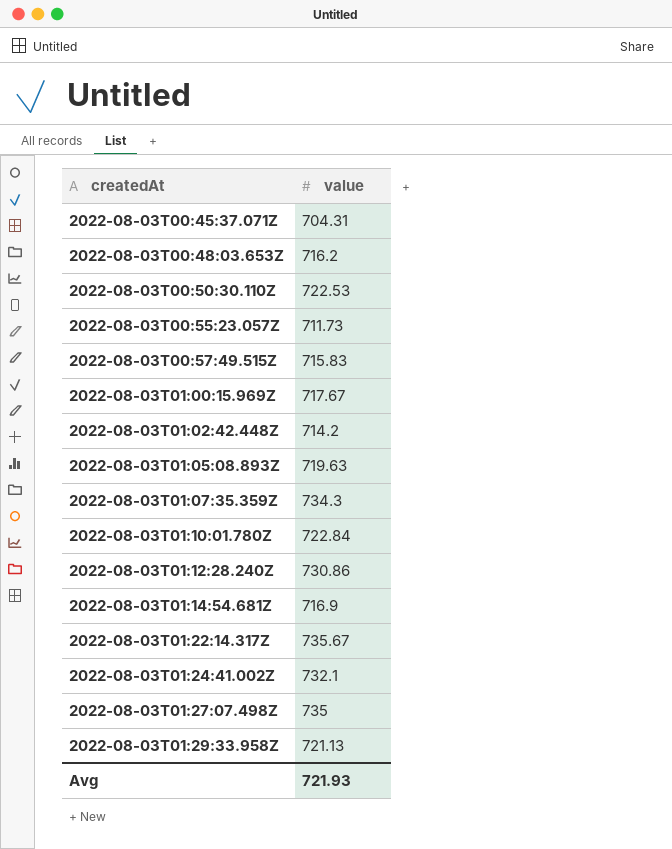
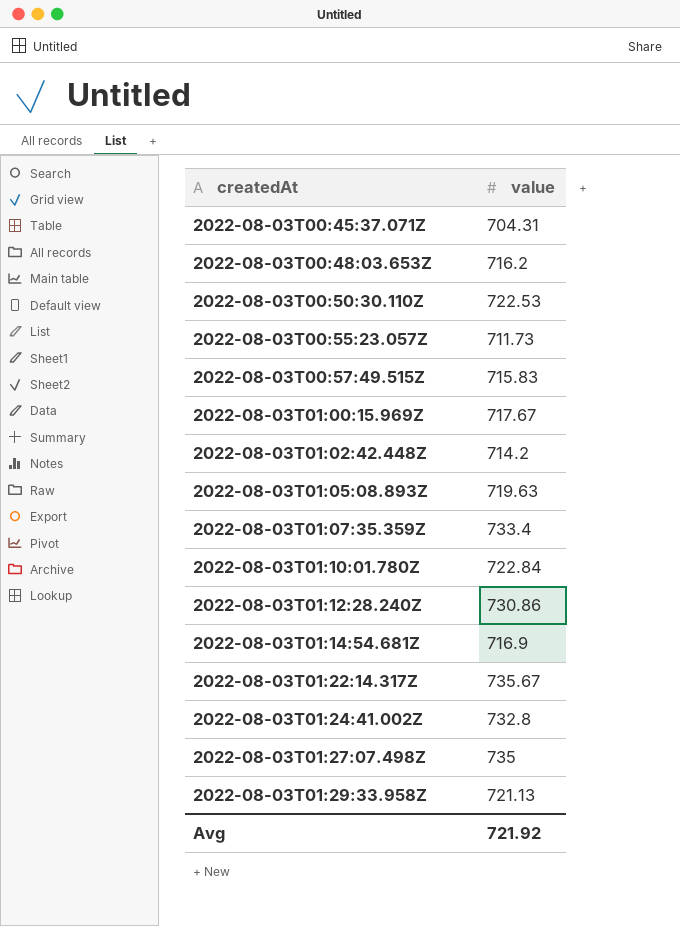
2022-08-03T01:07:35.359Z | value: 734.3 -> 733.4
2022-08-03T01:24:41.002Z | value: 732.1 -> 732.8
Avg | value: 721.93 -> 721.92

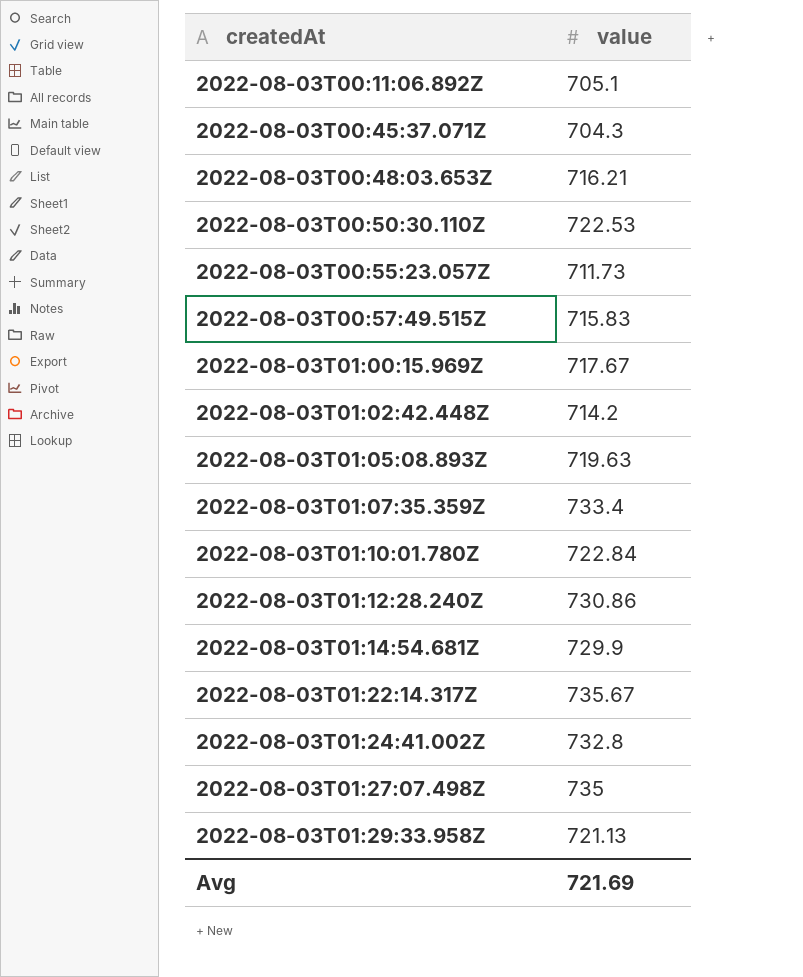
row 2022-08-03T00:11:06.892Z: none -> 705.1
2022-08-03T00:45:37.071Z | value: 704.31 -> 704.3
2022-08-03T00:48:03.653Z | value: 716.2 -> 716.21
2022-08-03T01:14:54.681Z | value: 716.9 -> 729.9
Avg | value: 721.92 -> 721.69

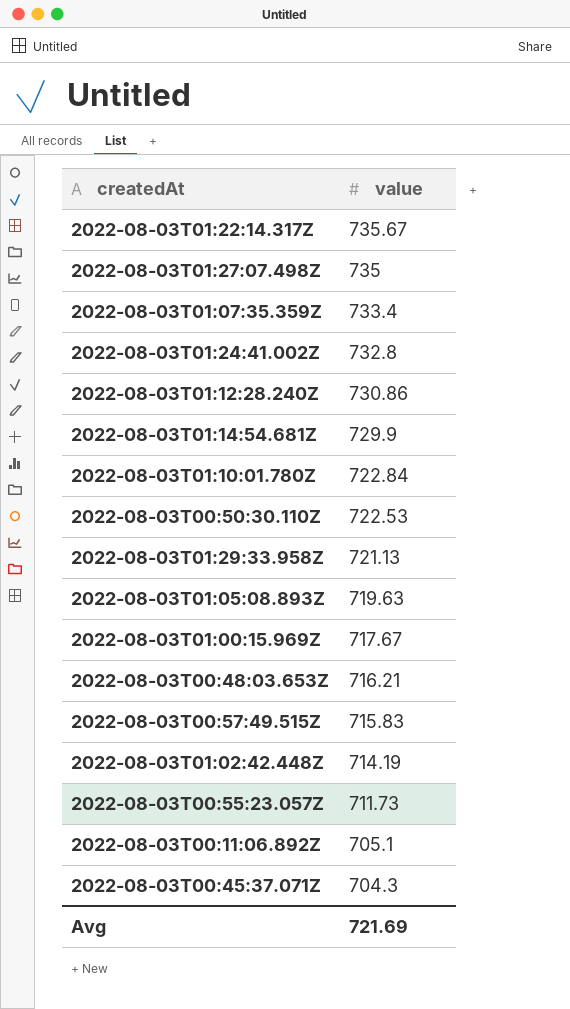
row order: createdAt ascending -> value descending
2022-08-03T01:02:42.448Z | value: 714.2 -> 714.19

